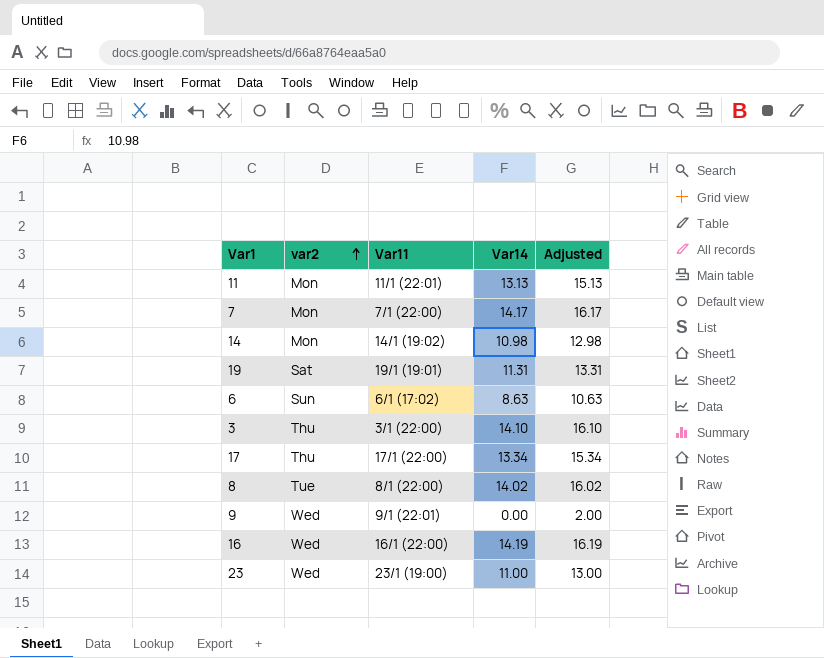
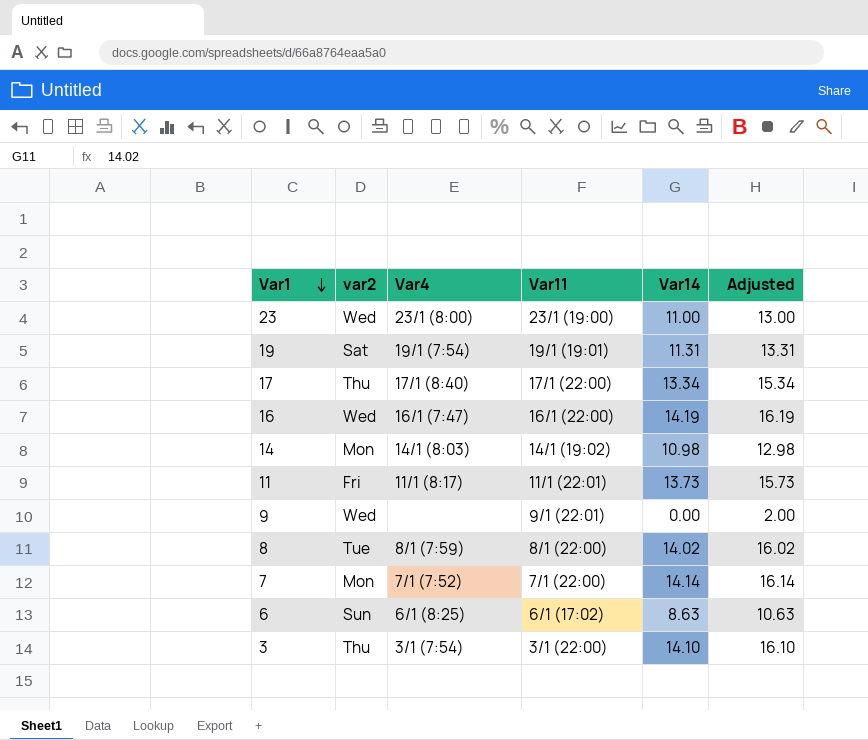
row order: var2 ascending -> Var1 descending
column Var4 | position: none -> 3
11 | var2: Mon -> Fri
11 | Var14: 13.13 -> 13.73
11 | Adjusted: 15.13 -> 15.73
7 | Var14: 14.17 -> 14.14
7 | Adjusted: 16.17 -> 16.14

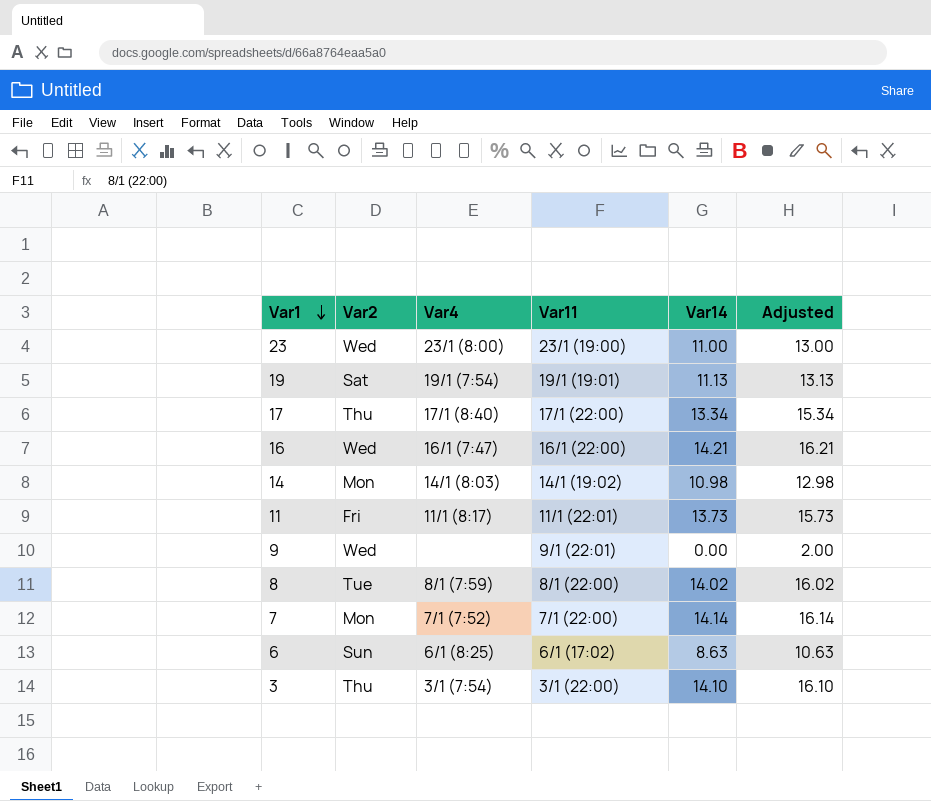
column name: var2 -> Var2
19 | Var14: 11.31 -> 11.13
19 | Adjusted: 13.31 -> 13.13
16 | Var14: 14.19 -> 14.21
16 | Adjusted: 16.19 -> 16.21

